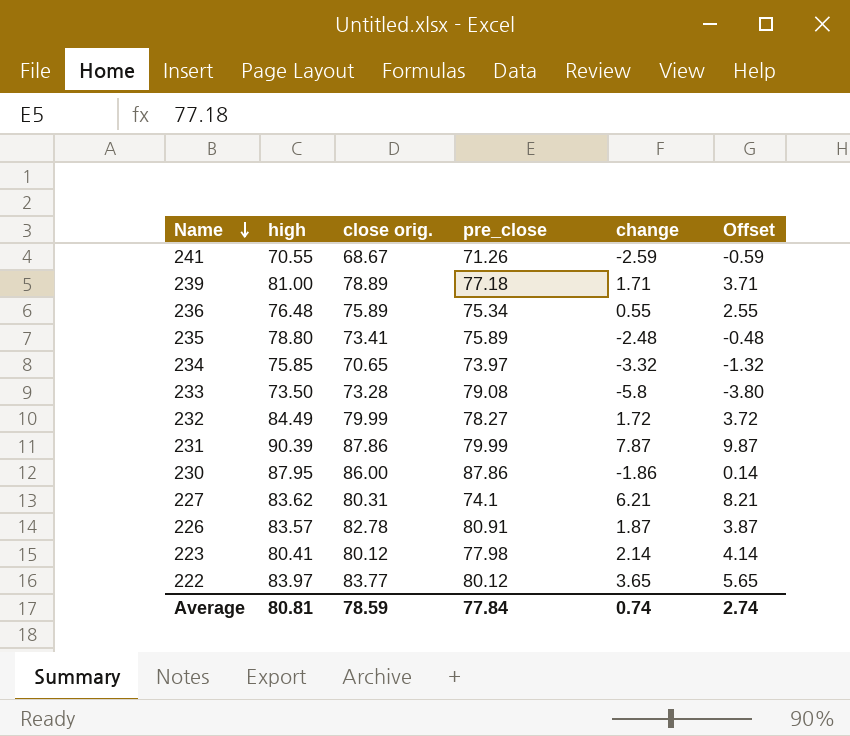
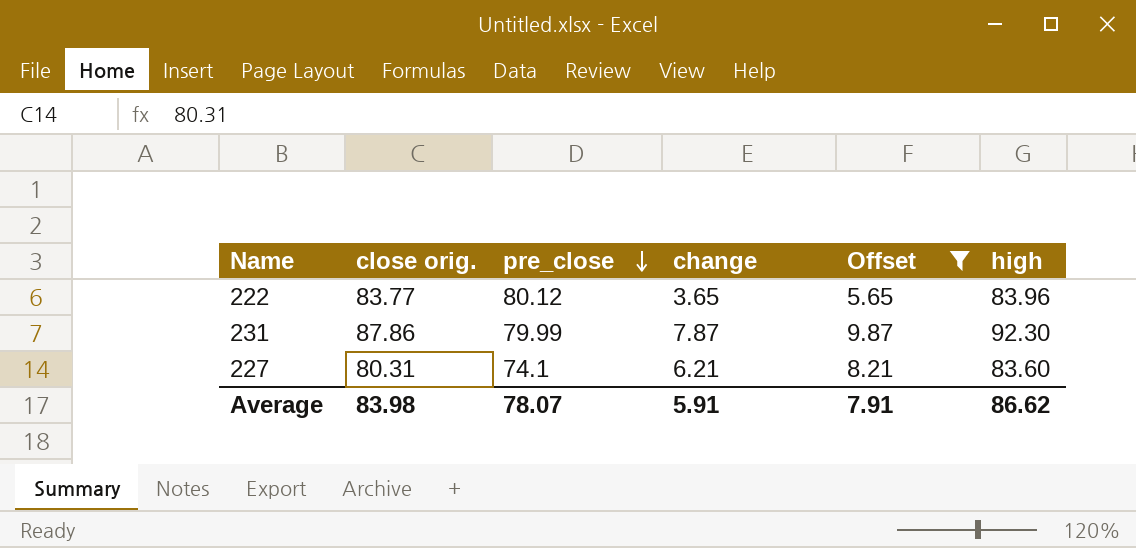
filter: none -> Offset >= 5.65
row order: Name descending -> pre_close descending
column high | position: 2 -> 6
222 | high: 83.97 -> 83.96
231 | high: 90.39 -> 92.30
227 | high: 83.62 -> 83.60
Average | close orig.: 78.59 -> 83.98
Average | pre_close: 77.84 -> 78.07
Average | change: 0.74 -> 5.91
Average | Offset: 2.74 -> 7.91
Average | high: 80.81 -> 86.62

